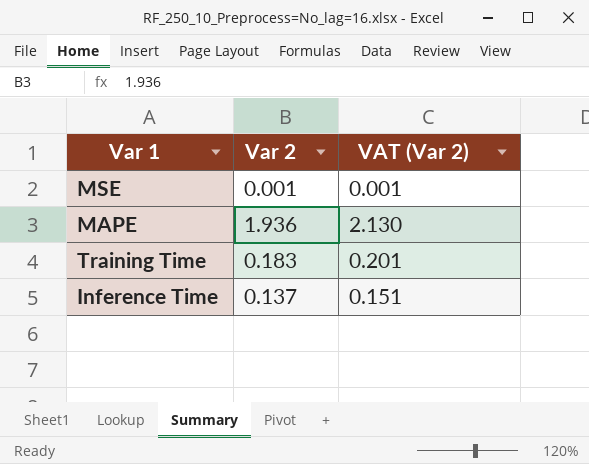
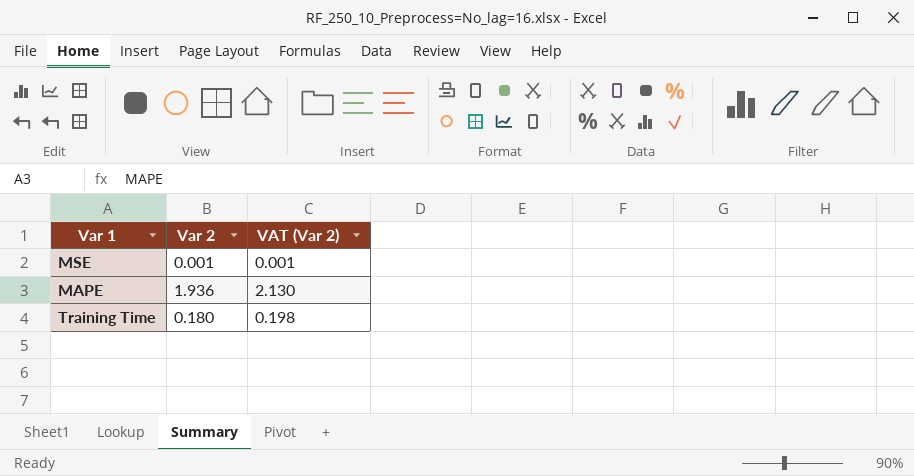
row Inference Time: 0.137 | 0.151 -> none
Training Time | Var 2: 0.183 -> 0.180
Training Time | VAT (Var 2): 0.201 -> 0.198

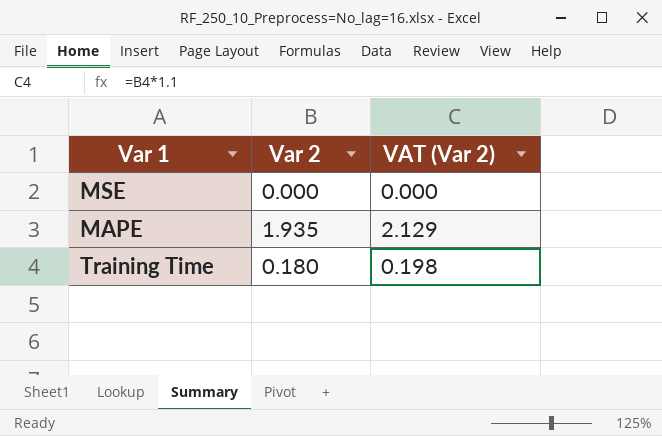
MSE | Var 2: 0.001 -> 0.000
MSE | VAT (Var 2): 0.001 -> 0.000
MAPE | Var 2: 1.936 -> 1.935
MAPE | VAT (Var 2): 2.130 -> 2.129

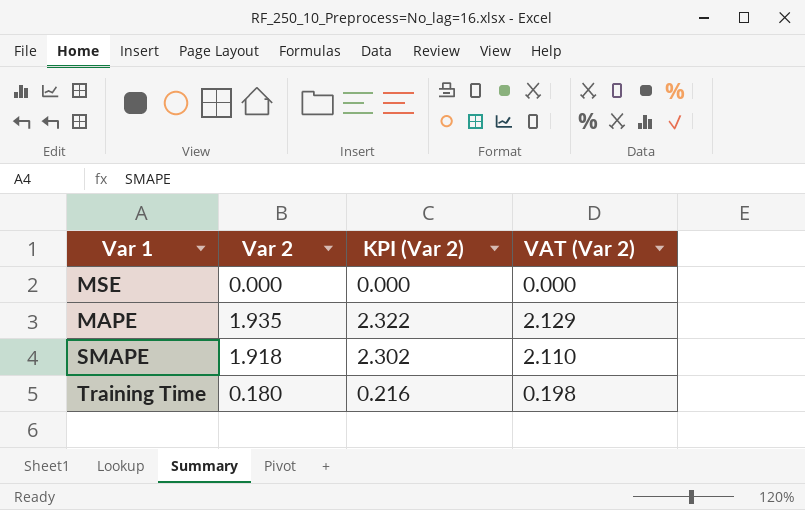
column KPI (Var 2) | formula: none -> [Var 2] * 1.2
row SMAPE: none -> 1.918 | 2.302 | 2.110

